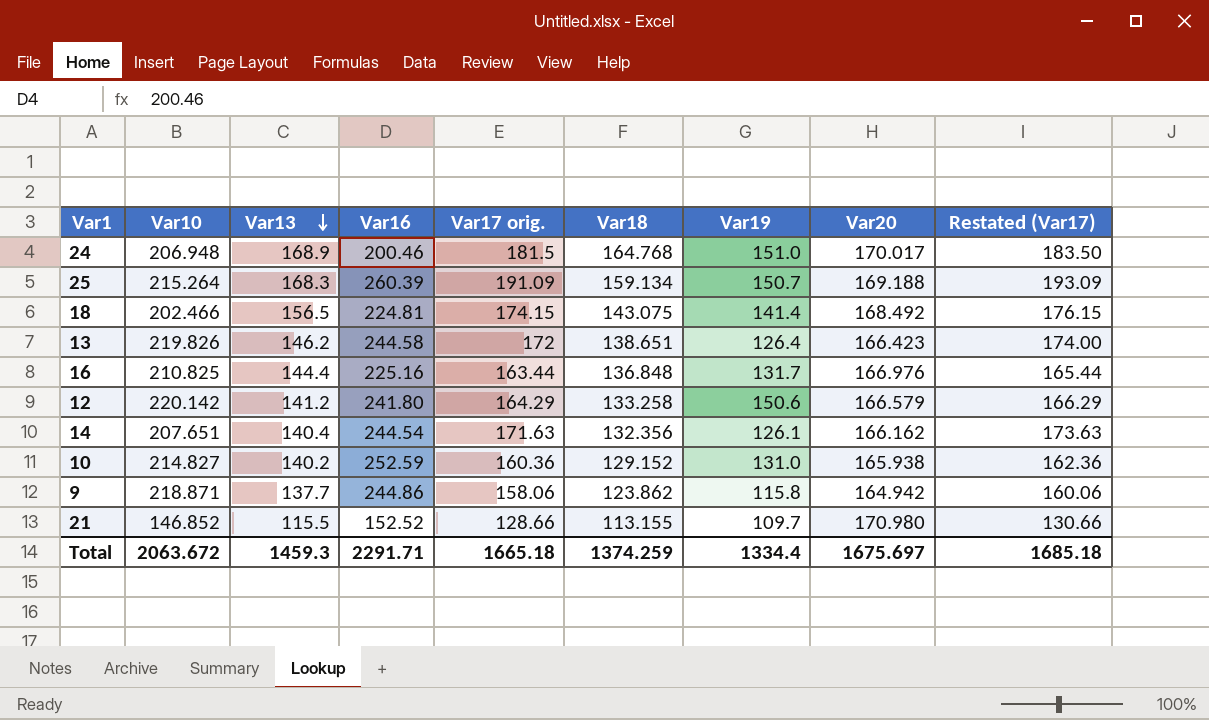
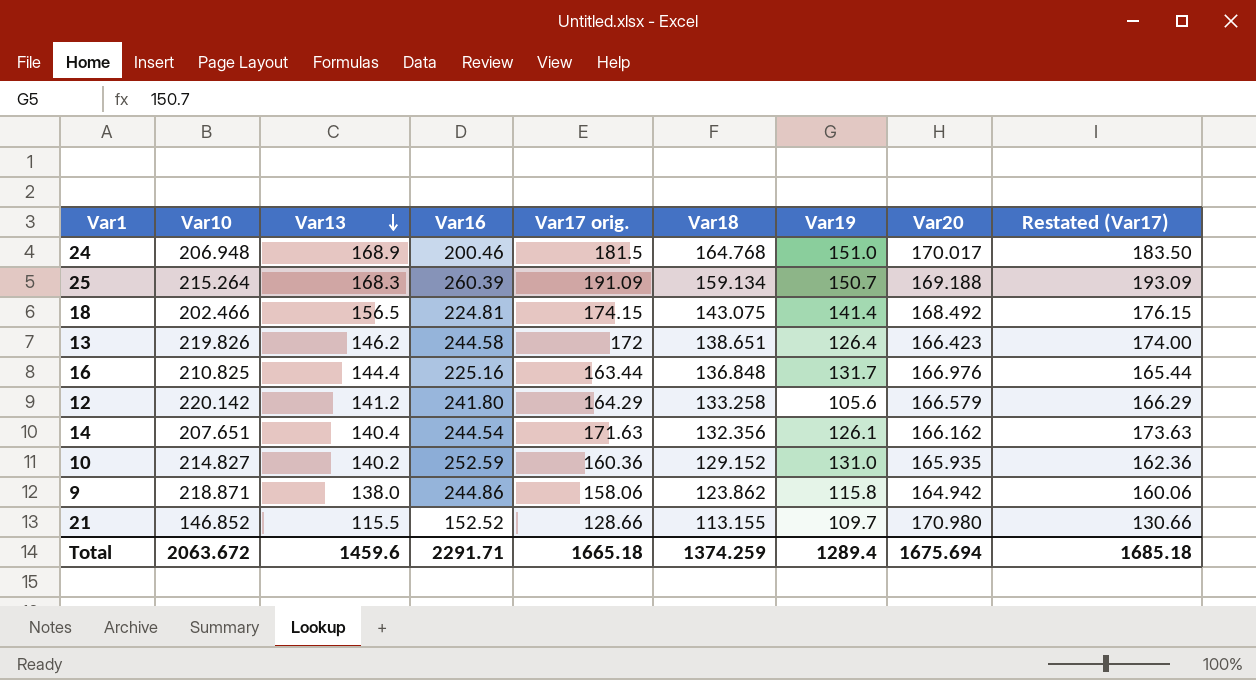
12 | Var19: 150.6 -> 105.6
10 | Var20: 165.938 -> 165.935
9 | Var13: 137.7 -> 138.0
Total | Var13: 1459.3 -> 1459.6
Total | Var19: 1334.4 -> 1289.4
Total | Var20: 1675.697 -> 1675.694

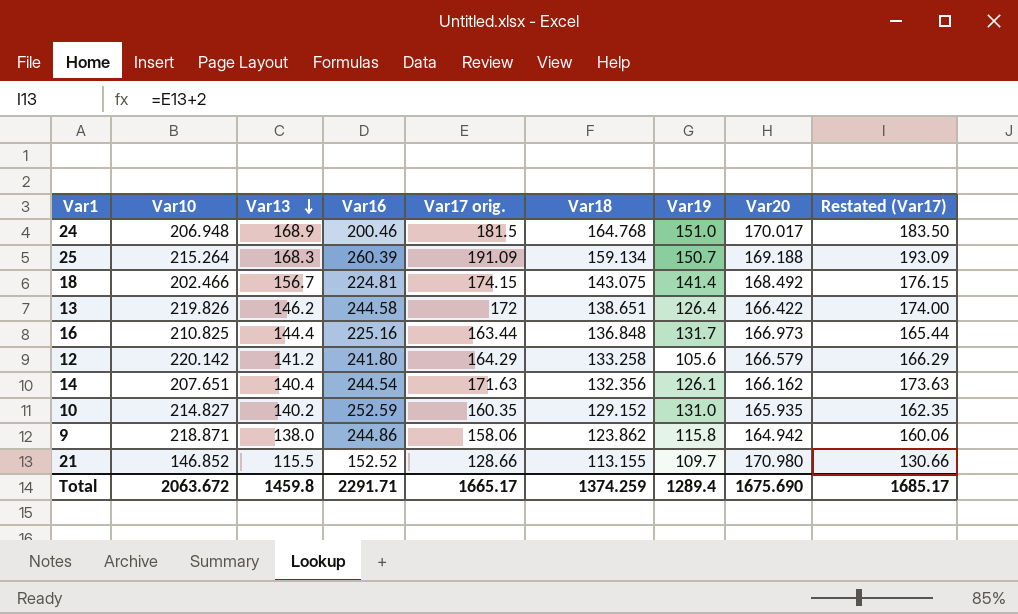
18 | Var13: 156.5 -> 156.7
13 | Var20: 166.423 -> 166.422
16 | Var20: 166.976 -> 166.973
10 | Var17 orig.: 160.36 -> 160.35
10 | Restated (Var17): 162.36 -> 162.35
Total | Var13: 1459.6 -> 1459.8
Total | Var17 orig.: 1665.18 -> 1665.17
Total | Var20: 1675.694 -> 1675.690
Total | Restated (Var17): 1685.18 -> 1685.17

